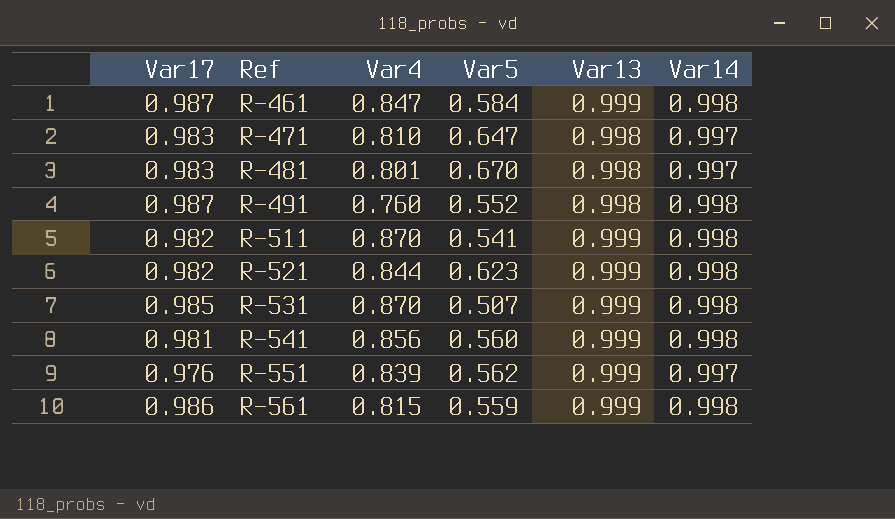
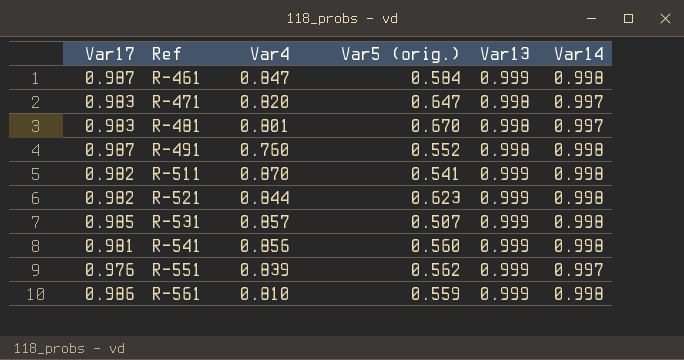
column name: Var5 -> Var5 (orig.)
R-471 | Var4: 0.810 -> 0.820
R-531 | Var4: 0.870 -> 0.857
R-561 | Var4: 0.815 -> 0.810

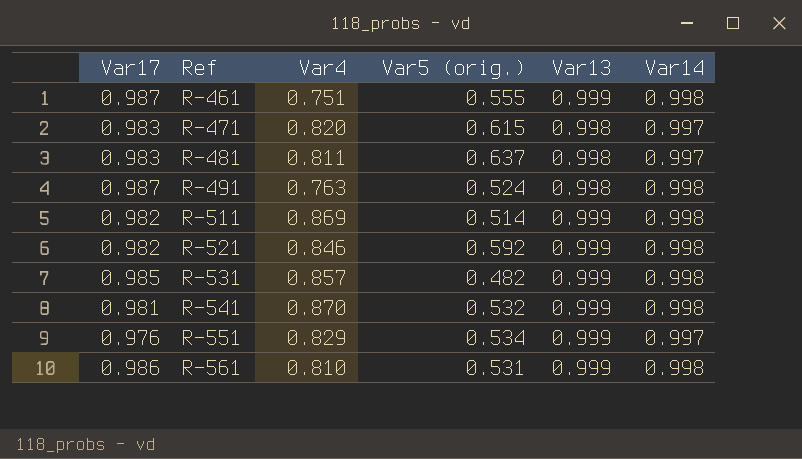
R-461 | Var4: 0.847 -> 0.751
R-461 | Var5 (orig.): 0.584 -> 0.555
R-471 | Var5 (orig.): 0.647 -> 0.615
R-481 | Var4: 0.801 -> 0.811
R-481 | Var5 (orig.): 0.670 -> 0.637
R-491 | Var4: 0.760 -> 0.763
R-491 | Var5 (orig.): 0.552 -> 0.524
R-511 | Var4: 0.870 -> 0.869
R-511 | Var5 (orig.): 0.541 -> 0.514
R-521 | Var4: 0.844 -> 0.846
R-521 | Var5 (orig.): 0.623 -> 0.592
R-531 | Var5 (orig.): 0.507 -> 0.482
R-541 | Var4: 0.856 -> 0.870
R-541 | Var5 (orig.): 0.560 -> 0.532
R-551 | Var4: 0.839 -> 0.829
R-551 | Var5 (orig.): 0.562 -> 0.534
R-561 | Var5 (orig.): 0.559 -> 0.531

